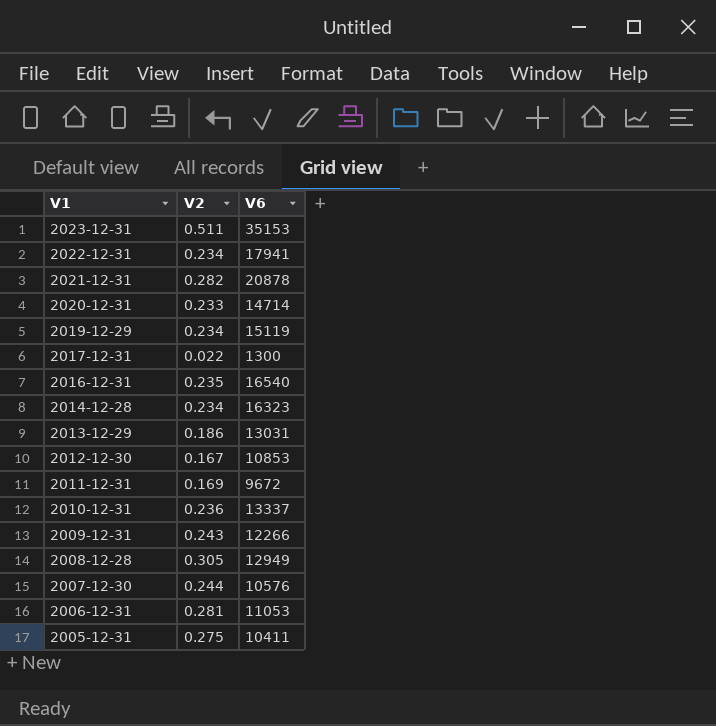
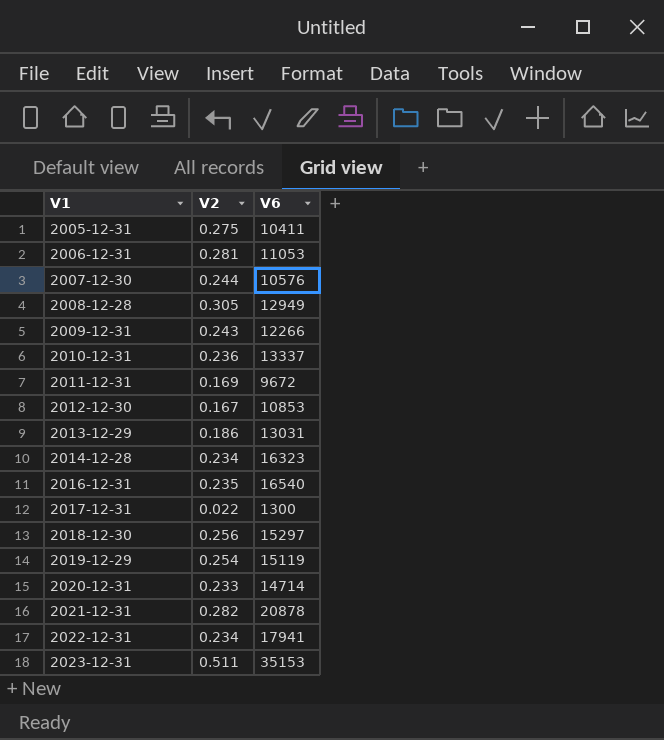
row order: V1 descending -> V1 ascending
row 2018-12-30: none -> 0.256 | 15297
2019-12-29 | V2: 0.234 -> 0.254

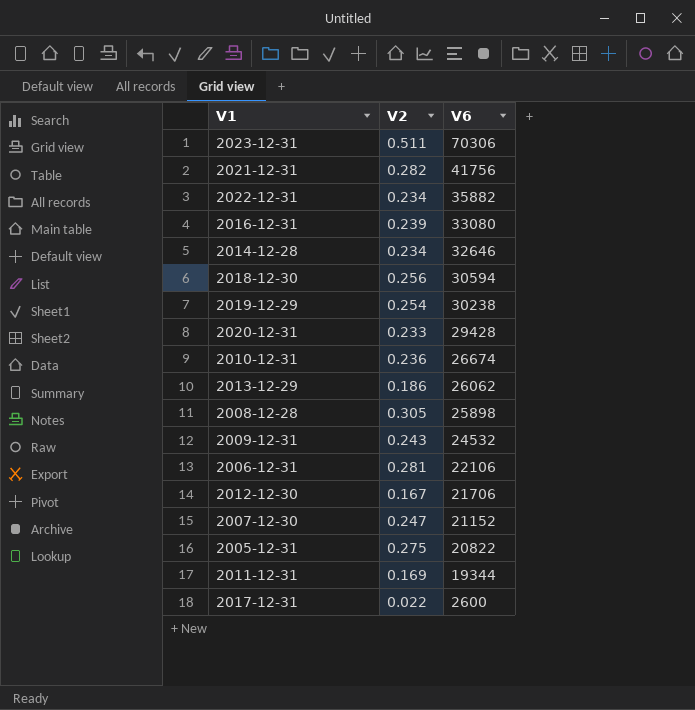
row order: V1 ascending -> V6 descending
2023-12-31 | V6: 35153 -> 70306
2021-12-31 | V6: 20878 -> 41756
2022-12-31 | V6: 17941 -> 35882
2016-12-31 | V2: 0.235 -> 0.239
2016-12-31 | V6: 16540 -> 33080
2014-12-28 | V6: 16323 -> 32646
2018-12-30 | V6: 15297 -> 30594
2019-12-29 | V6: 15119 -> 30238
2020-12-31 | V6: 14714 -> 29428
2010-12-31 | V6: 13337 -> 26674
2013-12-29 | V6: 13031 -> 26062
2008-12-28 | V6: 12949 -> 25898
2009-12-31 | V6: 12266 -> 24532
2006-12-31 | V6: 11053 -> 22106
2012-12-30 | V6: 10853 -> 21706
2007-12-30 | V2: 0.244 -> 0.247
2007-12-30 | V6: 10576 -> 21152
2005-12-31 | V6: 10411 -> 20822
2011-12-31 | V6: 9672 -> 19344
2017-12-31 | V6: 1300 -> 2600

